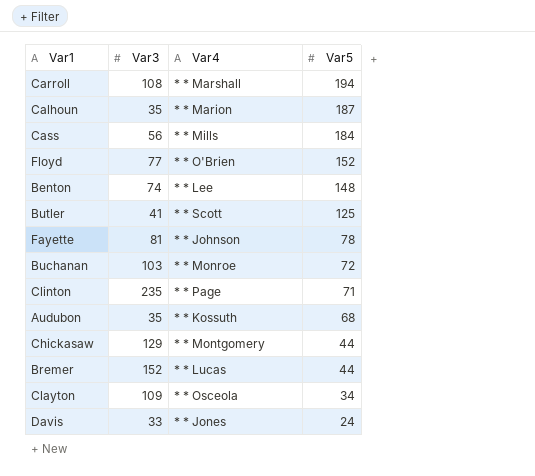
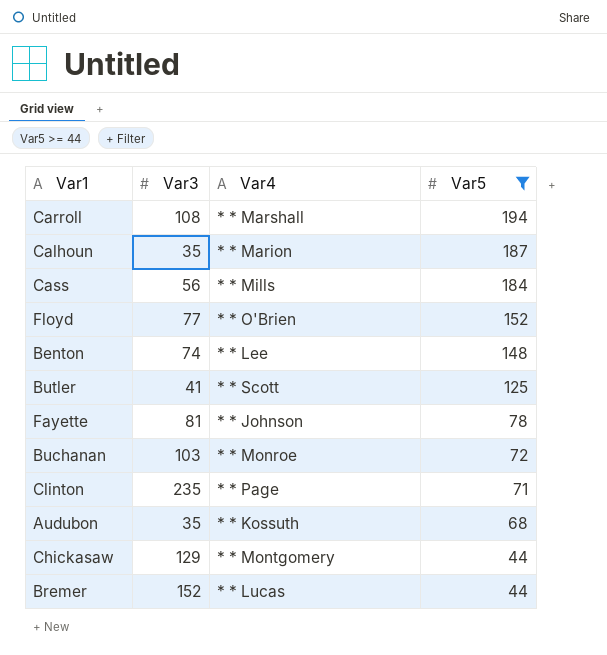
filter: none -> Var5 >= 44

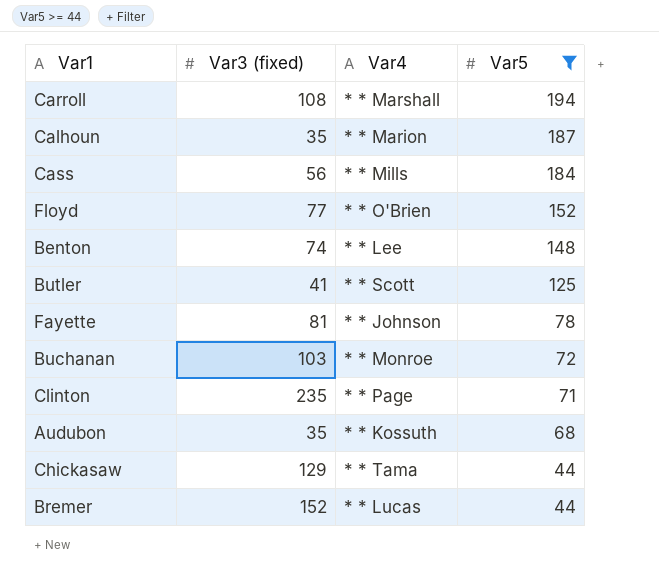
column name: Var3 -> Var3 (fixed)
Chickasaw | Var4: * * Montgomery -> * * Tama

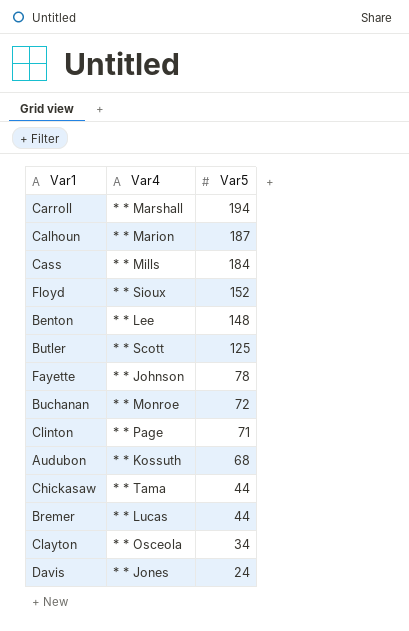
filter: Var5 >= 44 -> none
column Var3 (fixed) | position: 2 -> none
Floyd | Var4: * * O'Brien -> * * Sioux

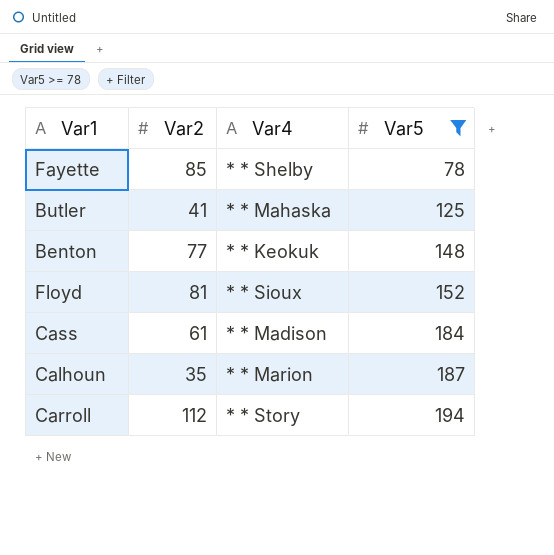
filter: none -> Var5 >= 78
row order: Var5 descending -> Var5 ascending
column Var2 | position: none -> 2
Fayette | Var4: * * Johnson -> * * Shelby
Butler | Var4: * * Scott -> * * Mahaska
Benton | Var4: * * Lee -> * * Keokuk
Cass | Var4: * * Mills -> * * Madison
Carroll | Var4: * * Marshall -> * * Story

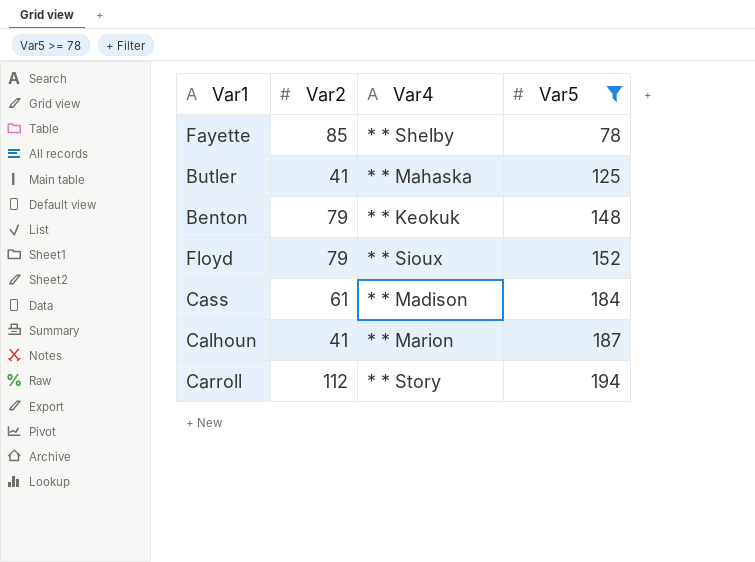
Benton | Var2: 77 -> 79
Floyd | Var2: 81 -> 79
Calhoun | Var2: 35 -> 41

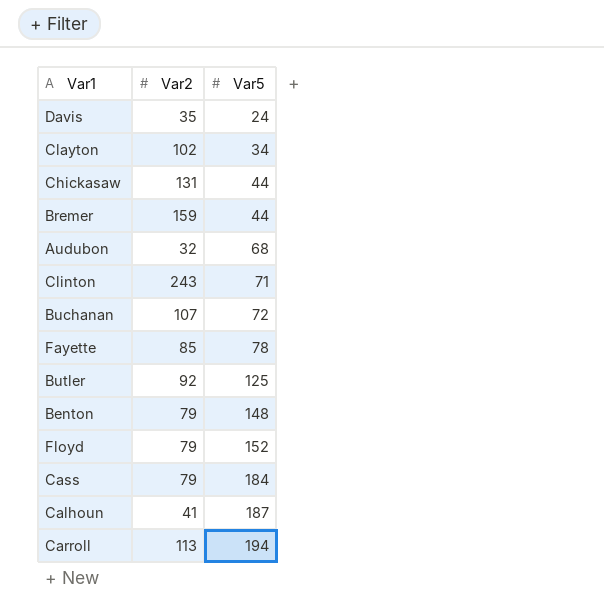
filter: Var5 >= 78 -> none
column Var4 | position: 3 -> none
Butler | Var2: 41 -> 92
Cass | Var2: 61 -> 79
Carroll | Var2: 112 -> 113

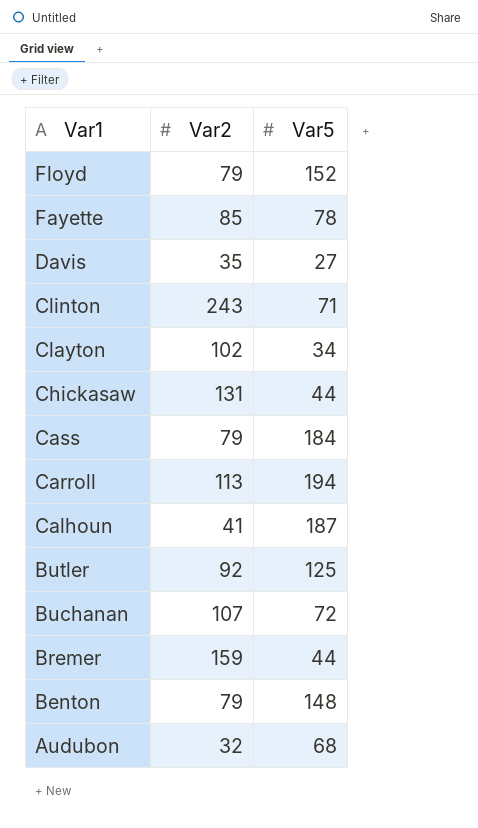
row order: Var5 ascending -> Var1 descending
Davis | Var5: 24 -> 27

